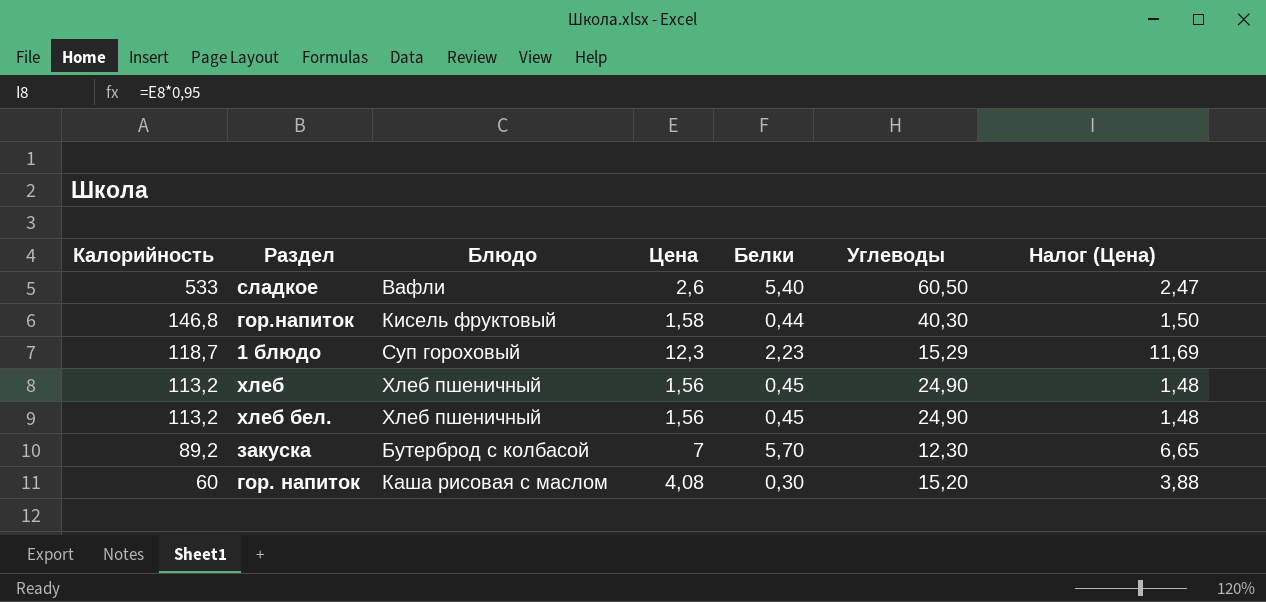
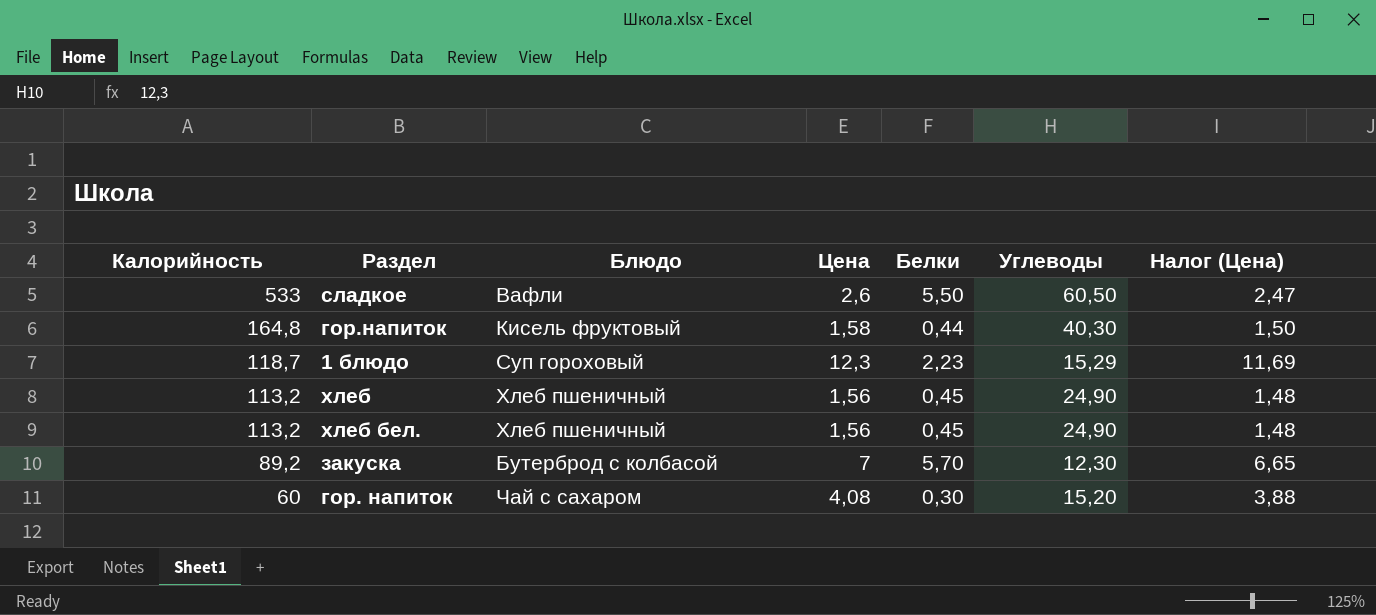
сладкое | Белки: 5,40 -> 5,50
гор.напиток | Калорийность: 146,8 -> 164,8
гор. напиток | Блюдо: Каша рисовая с маслом -> Чай с сахаром

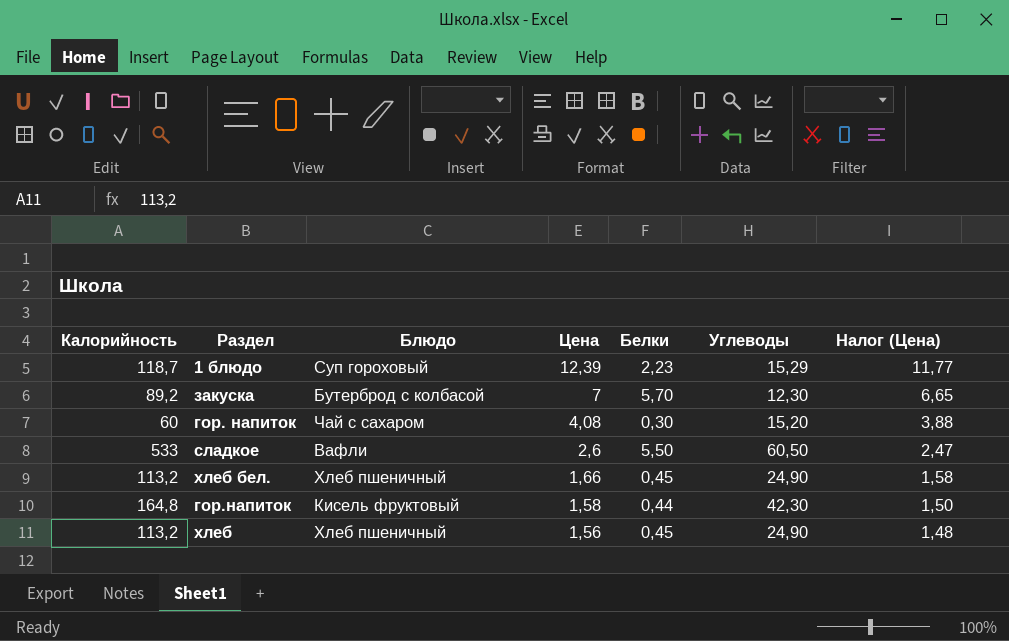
row order: Калорийность descending -> Цена descending
1 блюдо | Цена: 12,3 -> 12,39
1 блюдо | Налог (Цена): 11,69 -> 11,77
хлеб бел. | Цена: 1,56 -> 1,66
хлеб бел. | Налог (Цена): 1,48 -> 1,58
гор.напиток | Углеводы: 40,30 -> 42,30

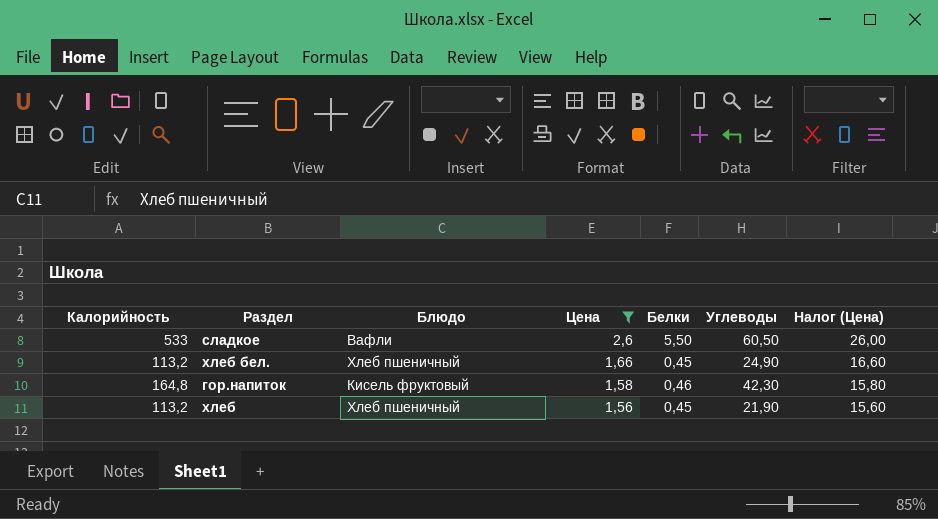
filter: none -> Цена <= 2,6
column Налог (Цена) | formula: [Цена] * 0,95 -> [Цена] * 10
гор.напиток | Белки: 0,44 -> 0,46
хлеб | Углеводы: 24,90 -> 21,90

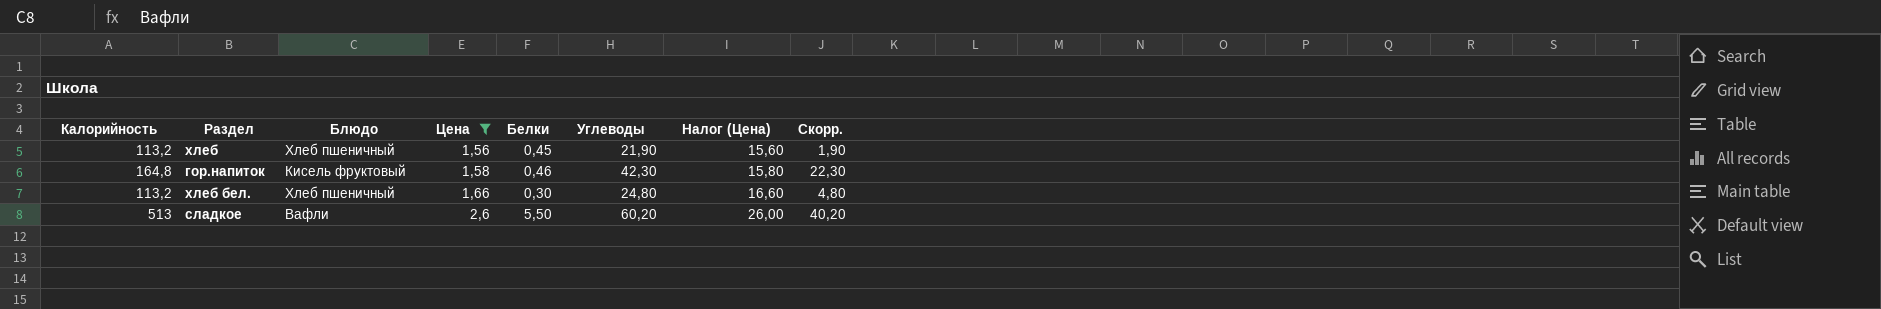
row order: Цена descending -> Цена ascending
column Скорр. | formula: none -> [Углеводы] - 20
хлеб бел. | Белки: 0,45 -> 0,30
хлеб бел. | Углеводы: 24,90 -> 24,80
сладкое | Калорийность: 533 -> 513
сладкое | Углеводы: 60,50 -> 60,20

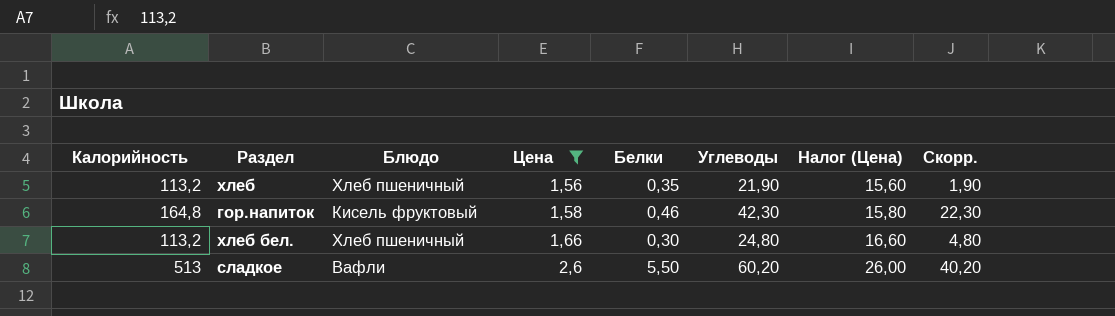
хлеб | Белки: 0,45 -> 0,35

